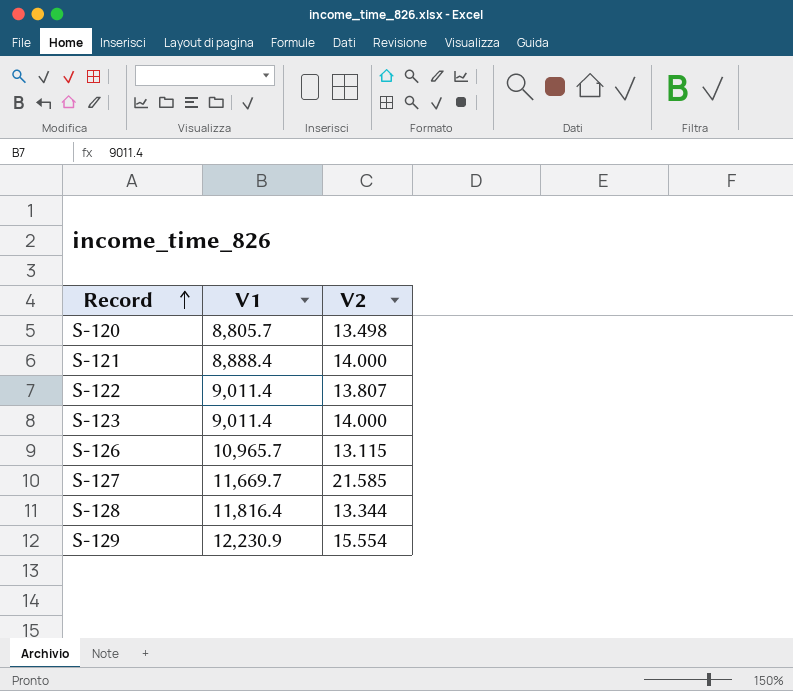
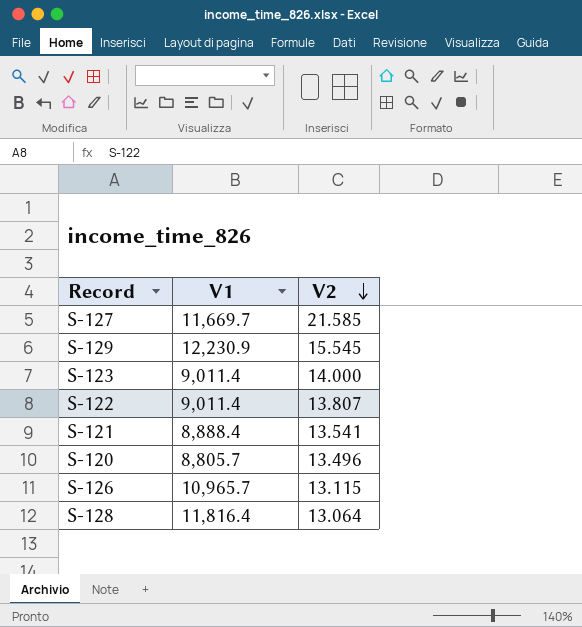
row order: Record ascending -> V2 descending
S-129 | V2: 15.554 -> 15.545
S-121 | V2: 14.000 -> 13.541
S-120 | V2: 13.498 -> 13.496
S-128 | V2: 13.344 -> 13.064

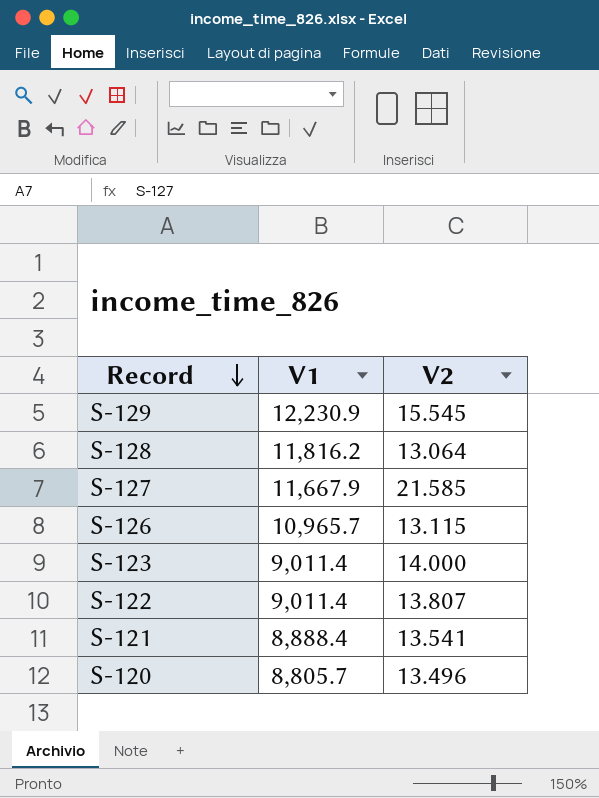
row order: V2 descending -> Record descending
S-128 | V1: 11,816.4 -> 11,816.2
S-127 | V1: 11,669.7 -> 11,667.9

